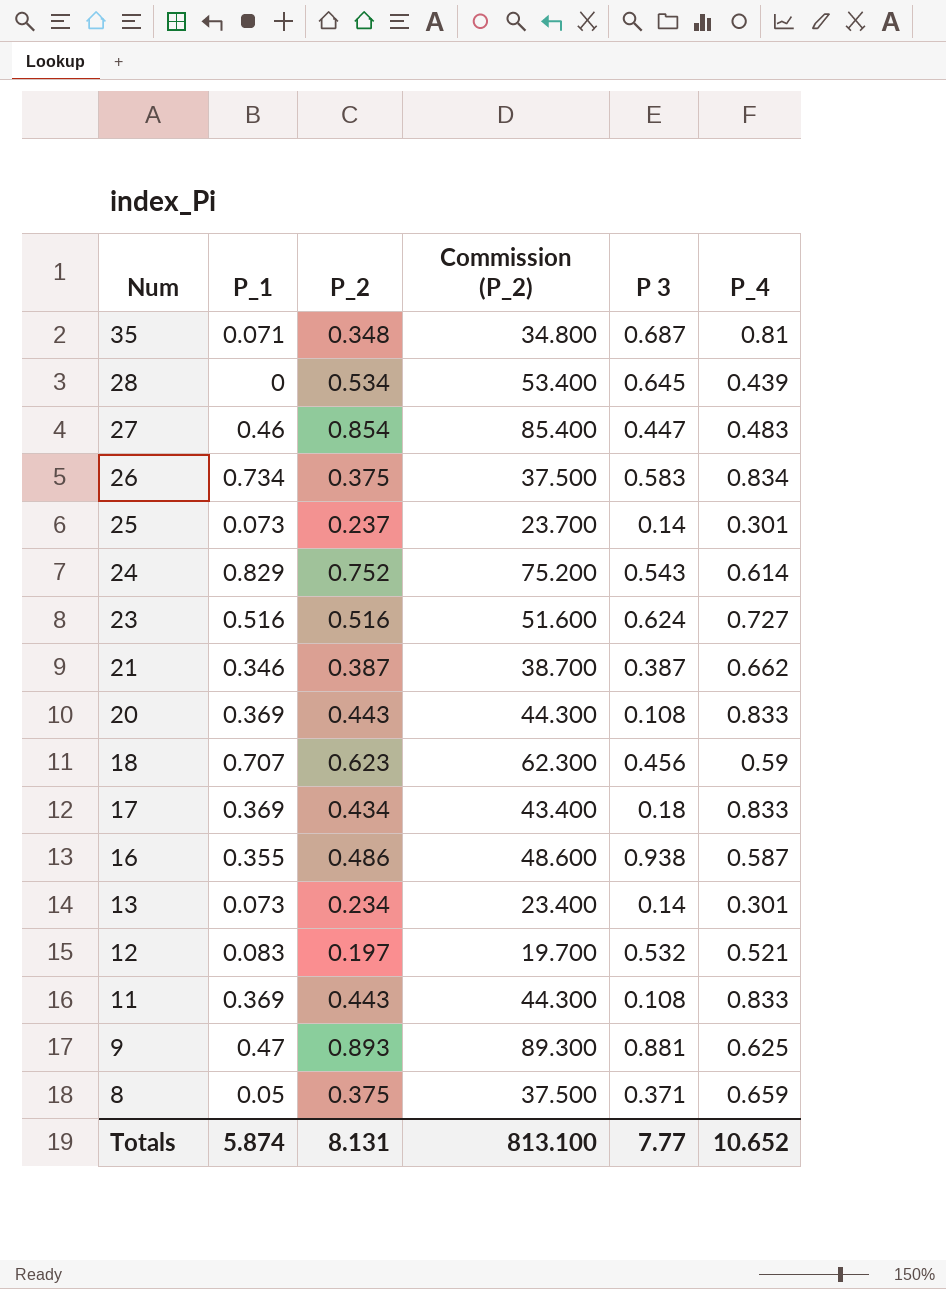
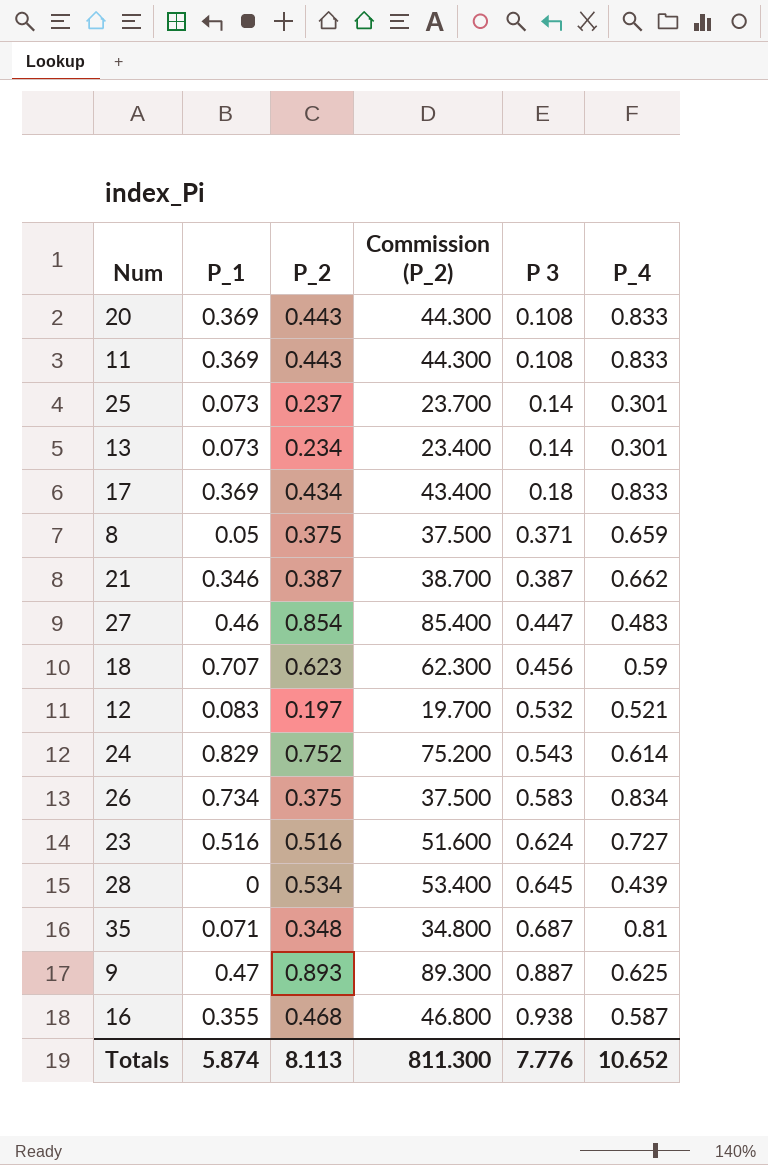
row order: Num descending -> P 3 ascending
9 | P 3: 0.881 -> 0.887
16 | P_2: 0.486 -> 0.468
16 | Commission (P_2): 48.600 -> 46.800
Totals | P_2: 8.131 -> 8.113
Totals | Commission (P_2): 813.100 -> 811.300
Totals | P 3: 7.77 -> 7.776

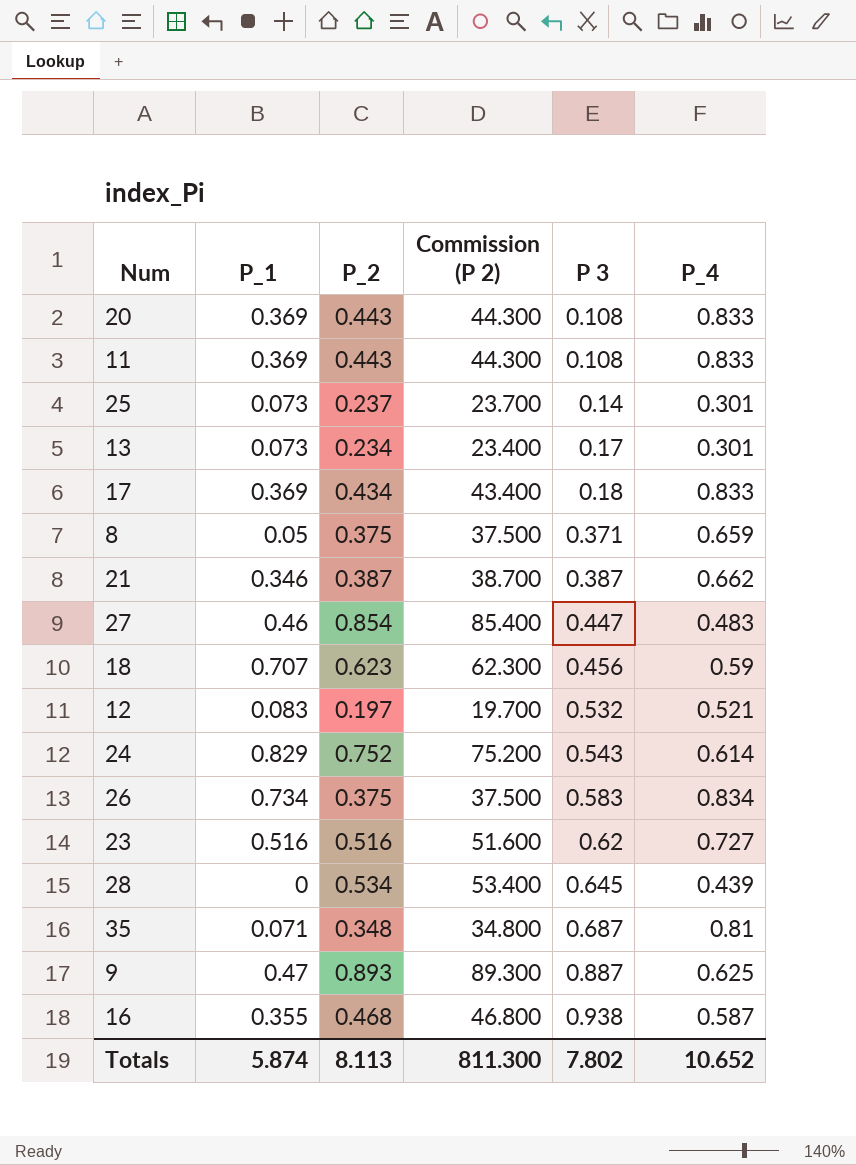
column name: Commission (P_2) -> Commission (P 2)
13 | P 3: 0.14 -> 0.17
23 | P 3: 0.624 -> 0.62
Totals | P 3: 7.776 -> 7.802

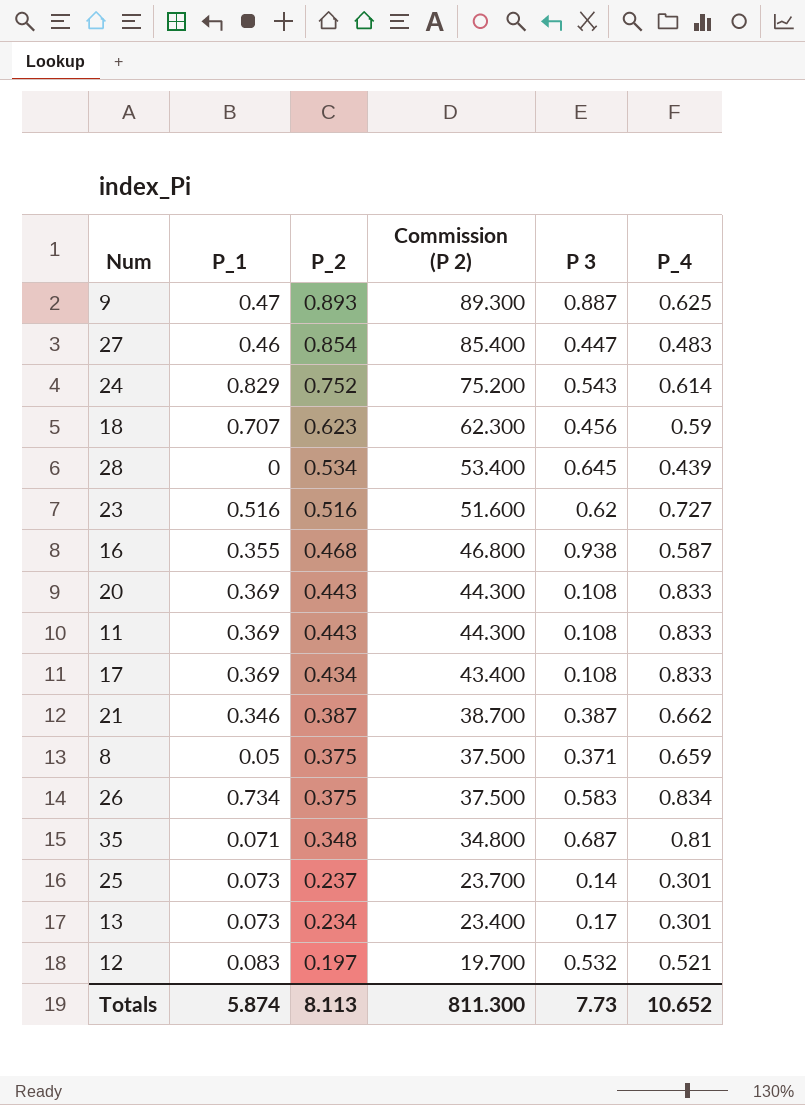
row order: P 3 ascending -> P_2 descending
17 | P 3: 0.18 -> 0.108
Totals | P 3: 7.802 -> 7.73

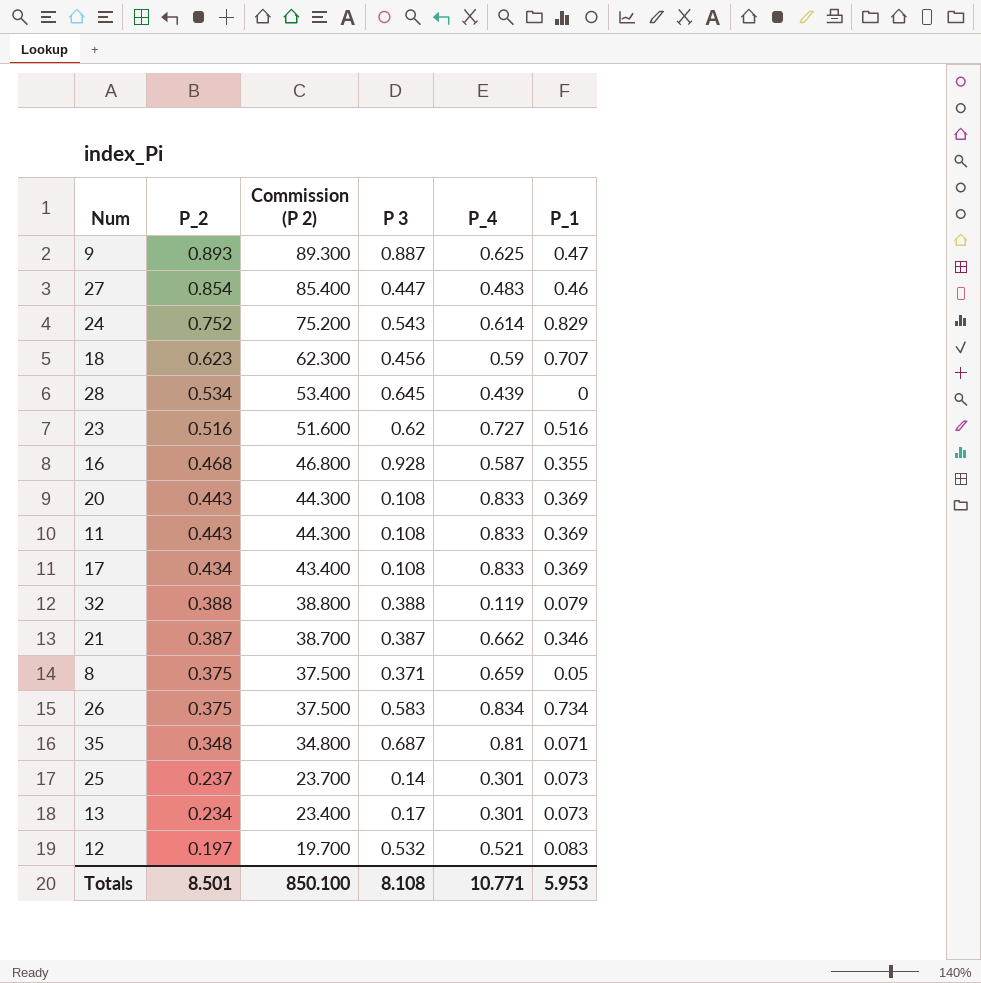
column P_1 | position: 2 -> 6
16 | P 3: 0.938 -> 0.928
row 32: none -> 0.388 | 38.800 | 0.388 | 0.119 | 0.079
Totals | P_2: 8.113 -> 8.501
Totals | Commission (P 2): 811.300 -> 850.100
Totals | P 3: 7.73 -> 8.108
Totals | P_4: 10.652 -> 10.771
Totals | P_1: 5.874 -> 5.953

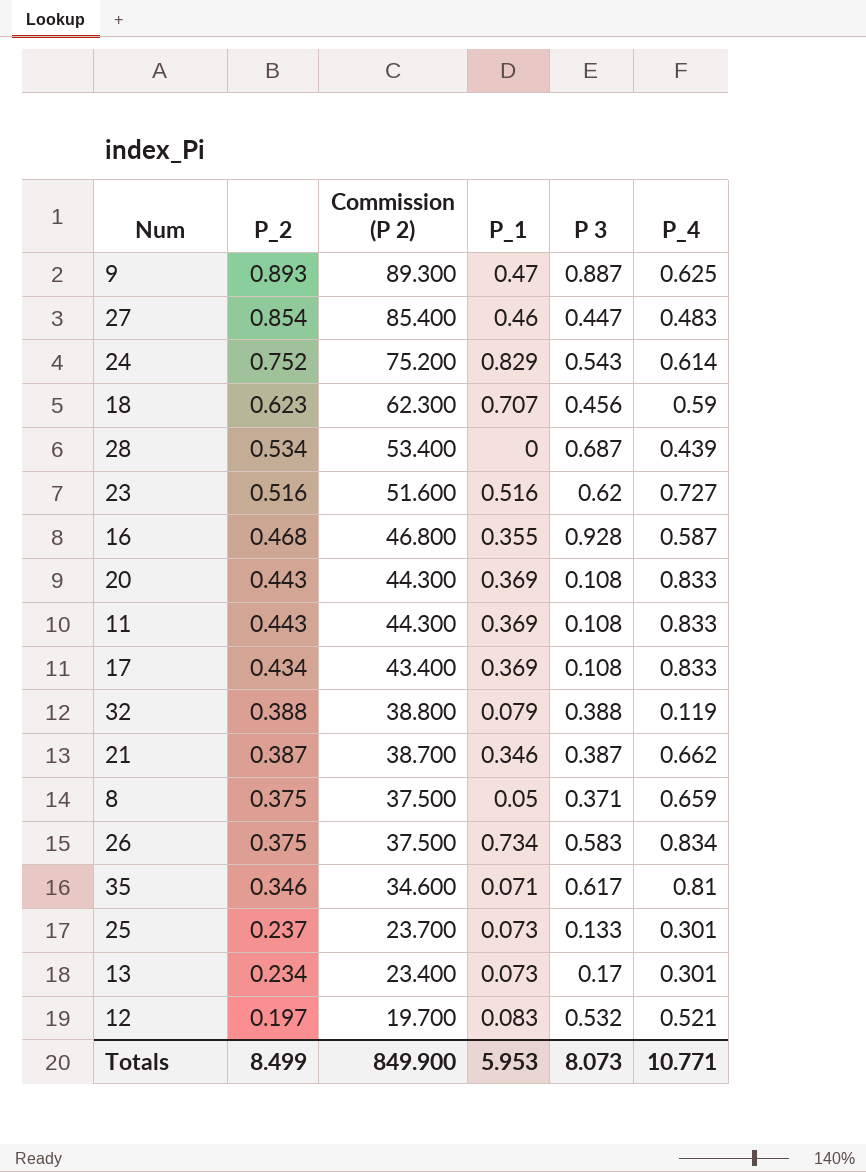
column P_1 | position: 6 -> 4
28 | P 3: 0.645 -> 0.687
35 | P_2: 0.348 -> 0.346
35 | Commission (P 2): 34.800 -> 34.600
35 | P 3: 0.687 -> 0.617
25 | P 3: 0.14 -> 0.133
Totals | P_2: 8.501 -> 8.499
Totals | Commission (P 2): 850.100 -> 849.900
Totals | P 3: 8.108 -> 8.073

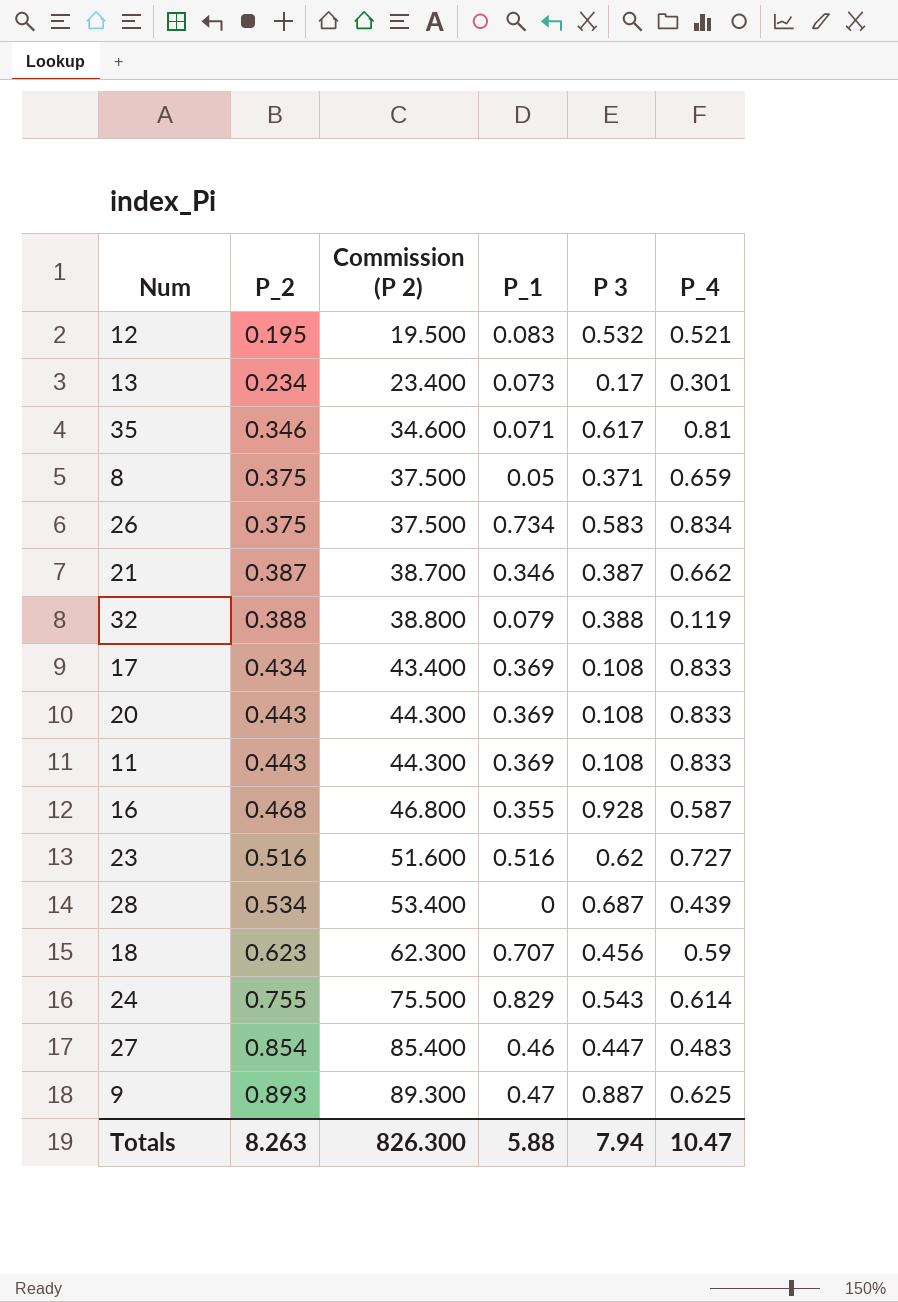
row order: P_2 descending -> P_2 ascending
row 25: 0.237 | 23.700 | 0.073 | 0.133 | 0.301 -> none
12 | P_2: 0.197 -> 0.195
12 | Commission (P 2): 19.700 -> 19.500
24 | P_2: 0.752 -> 0.755
24 | Commission (P 2): 75.200 -> 75.500
Totals | P_2: 8.499 -> 8.263
Totals | Commission (P 2): 849.900 -> 826.300
Totals | P_1: 5.953 -> 5.88
Totals | P 3: 8.073 -> 7.94
Totals | P_4: 10.771 -> 10.47

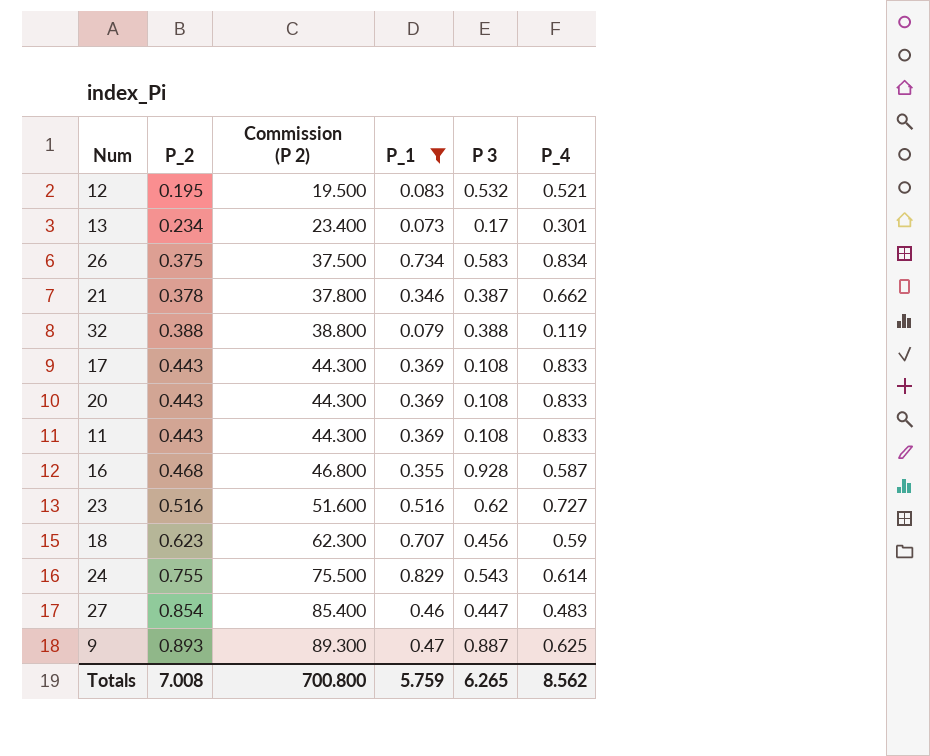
filter: none -> P_1 >= 0.073
21 | P_2: 0.387 -> 0.378
21 | Commission (P 2): 38.700 -> 37.800
17 | P_2: 0.434 -> 0.443
17 | Commission (P 2): 43.400 -> 44.300
Totals | P_2: 8.263 -> 7.008
Totals | Commission (P 2): 826.300 -> 700.800
Totals | P_1: 5.88 -> 5.759
Totals | P 3: 7.94 -> 6.265
Totals | P_4: 10.47 -> 8.562

